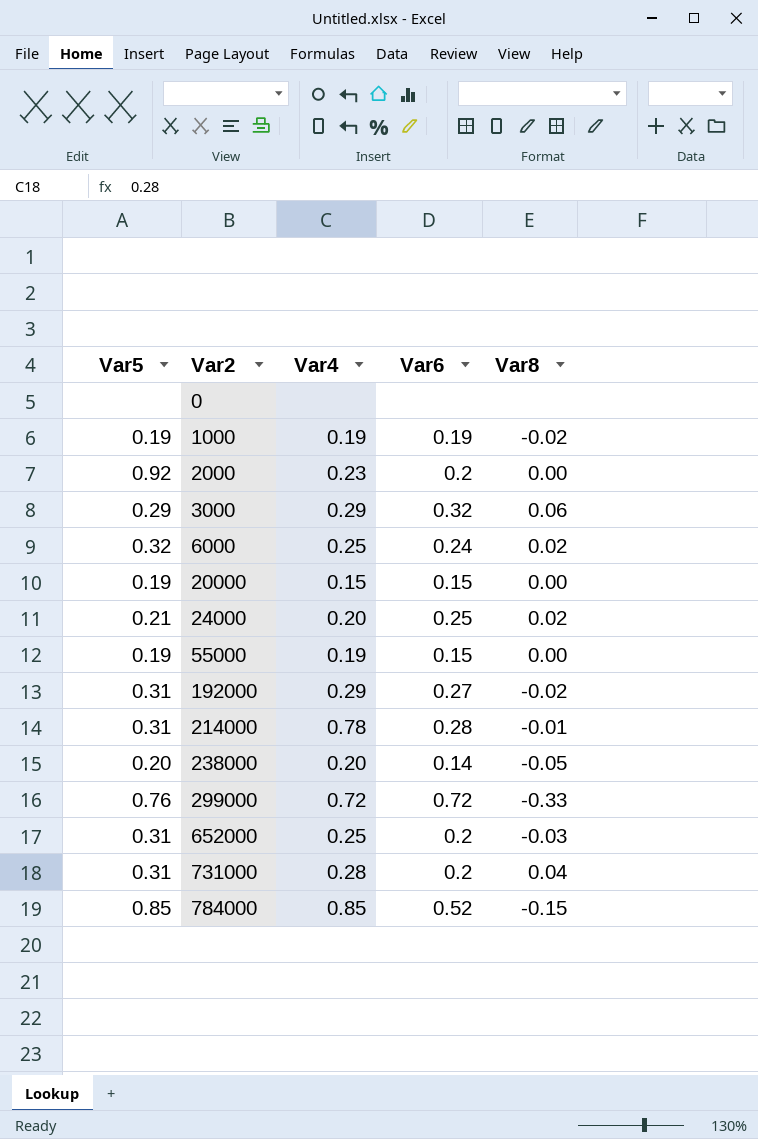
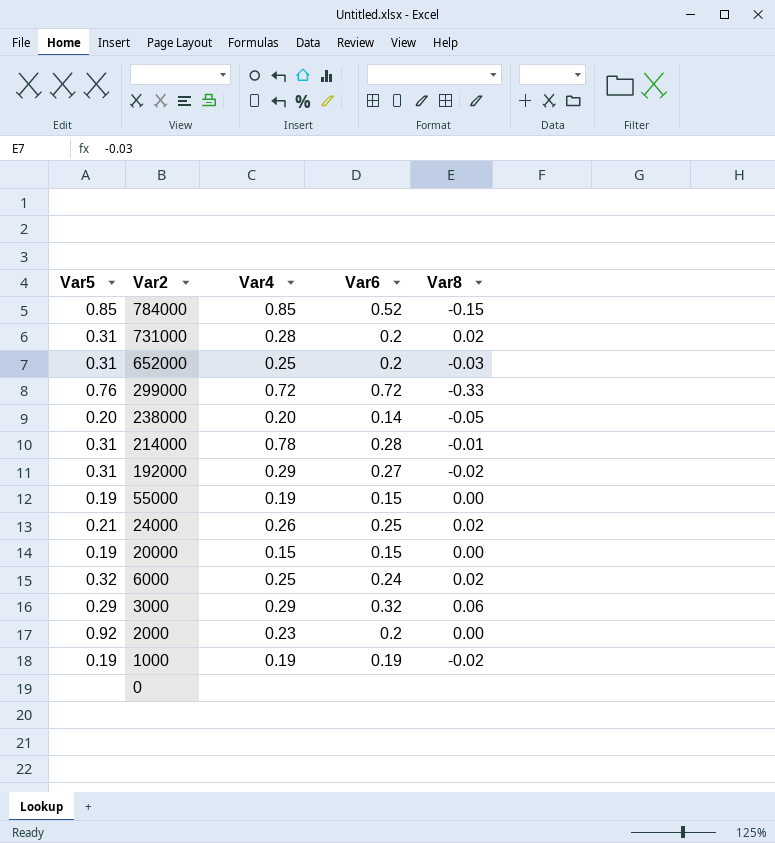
row order: Var2 ascending -> Var2 descending
731000 | Var8: 0.04 -> 0.02
24000 | Var4: 0.20 -> 0.26

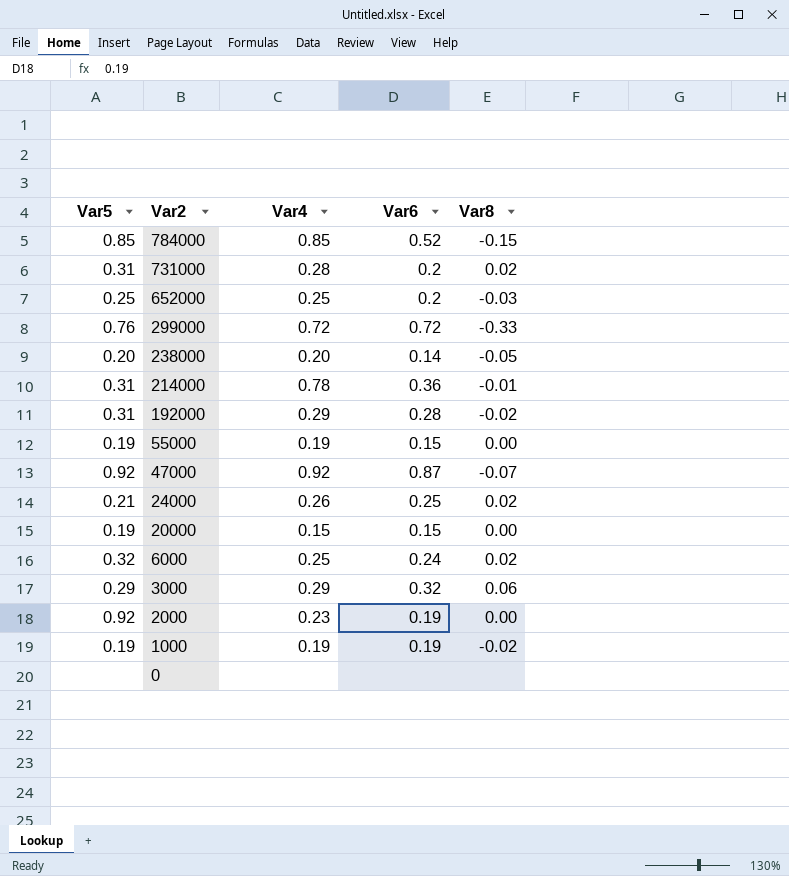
652000 | Var5: 0.31 -> 0.25
214000 | Var6: 0.28 -> 0.36
192000 | Var6: 0.27 -> 0.28
row 47000: none -> 0.92 | 0.92 | 0.87 | -0.07
2000 | Var6: 0.2 -> 0.19

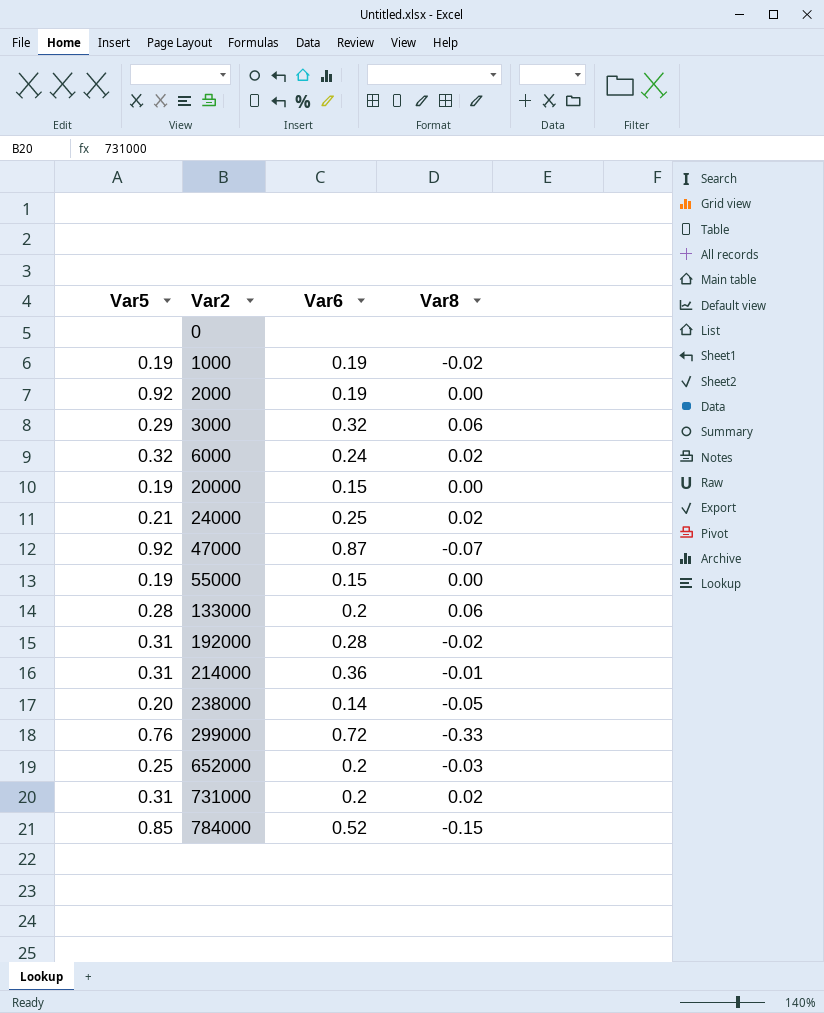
row order: Var2 descending -> Var2 ascending
column Var4 | position: 3 -> none
row 133000: none -> 0.28 | 0.2 | 0.06

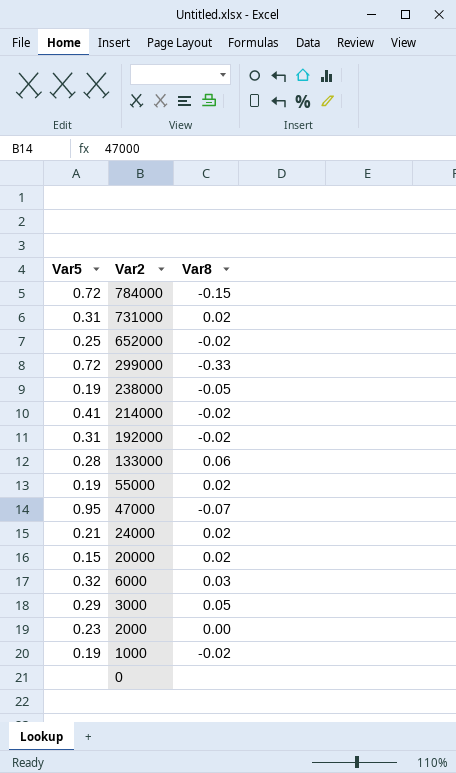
row order: Var2 ascending -> Var2 descending
column Var6 | position: 3 -> none
784000 | Var5: 0.85 -> 0.72
652000 | Var8: -0.03 -> -0.02
299000 | Var5: 0.76 -> 0.72
238000 | Var5: 0.20 -> 0.19
214000 | Var5: 0.31 -> 0.41
214000 | Var8: -0.01 -> -0.02
55000 | Var8: 0.00 -> 0.02
47000 | Var5: 0.92 -> 0.95
20000 | Var5: 0.19 -> 0.15
20000 | Var8: 0.00 -> 0.02
6000 | Var8: 0.02 -> 0.03
3000 | Var8: 0.06 -> 0.05
2000 | Var5: 0.92 -> 0.23

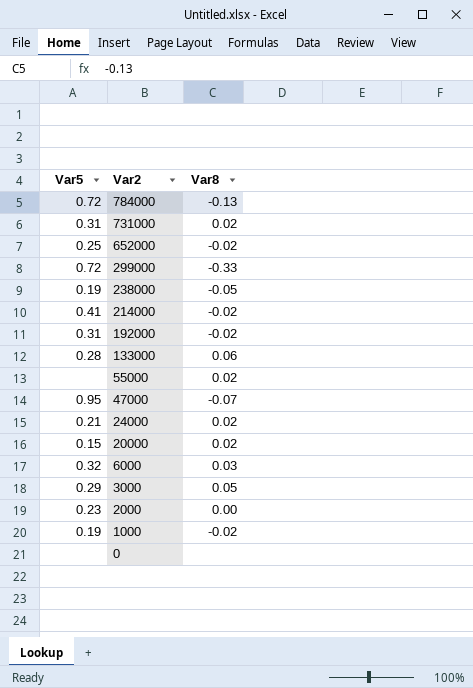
784000 | Var8: -0.15 -> -0.13
55000 | Var5: 0.19 -> none

